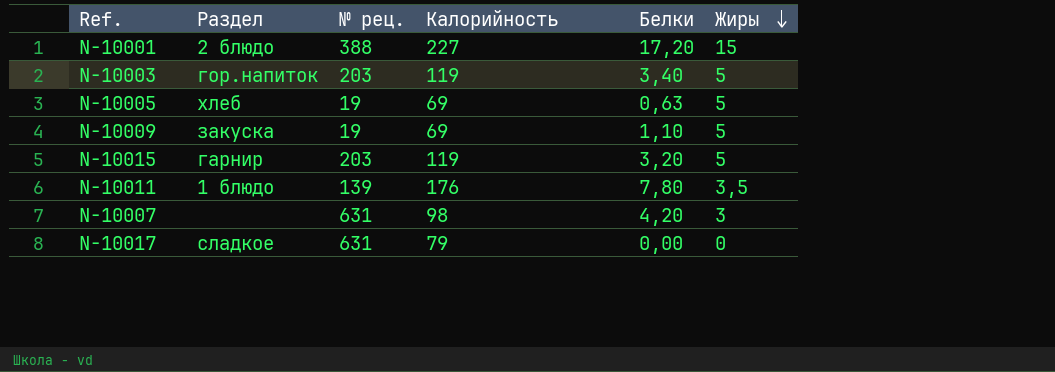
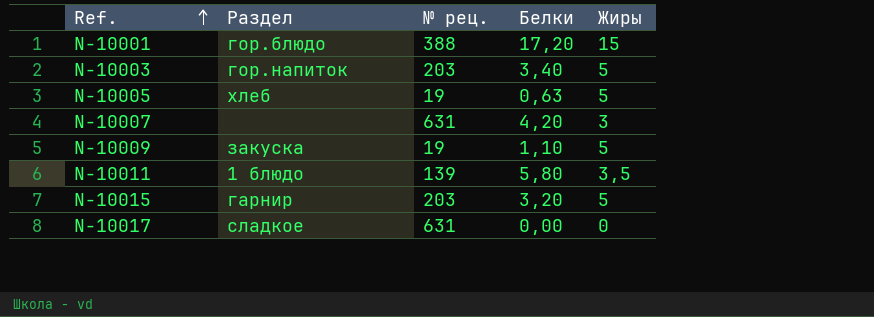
row order: Жиры descending -> Ref. ascending
column Калорийность | position: 4 -> none
N-10001 | Раздел: 2 блюдо -> гор.блюдо
N-10011 | Белки: 7,80 -> 5,80

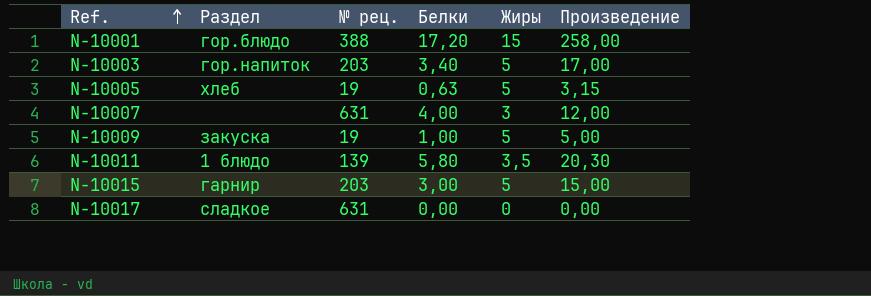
column Произведение | formula: none -> [Белки] * [Жиры]
N-10007 | Белки: 4,20 -> 4,00
N-10009 | Белки: 1,10 -> 1,00
N-10015 | Белки: 3,20 -> 3,00

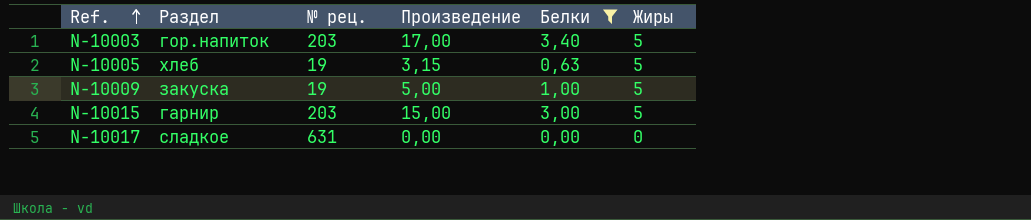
filter: none -> Белки <= 3,40
column Произведение | position: 6 -> 4

